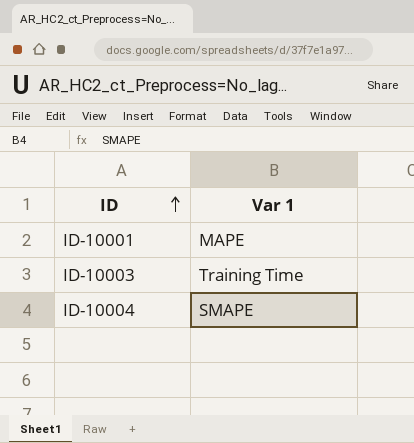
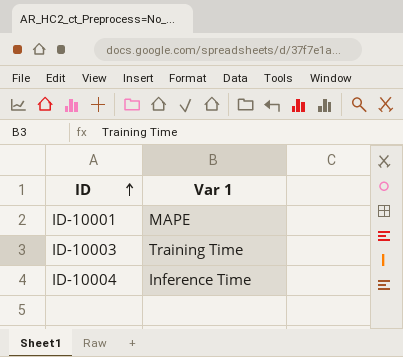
ID-10004 | Var 1: SMAPE -> Inference Time

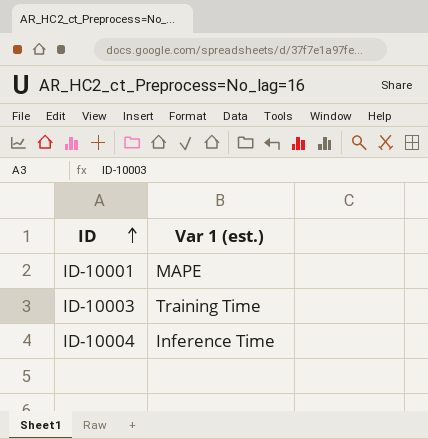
column name: Var 1 -> Var 1 (est.)

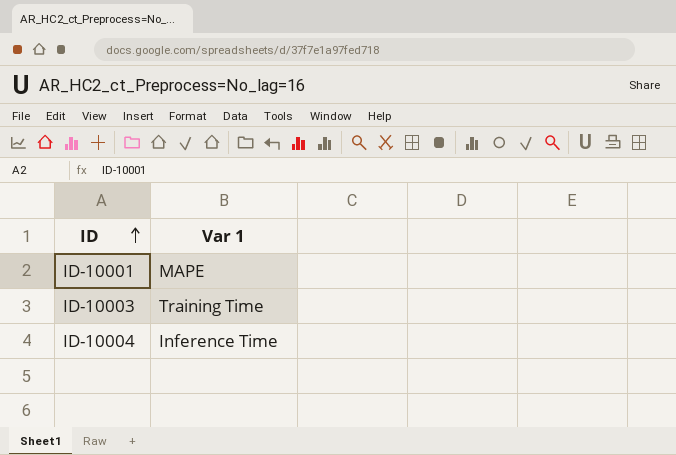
column name: Var 1 (est.) -> Var 1

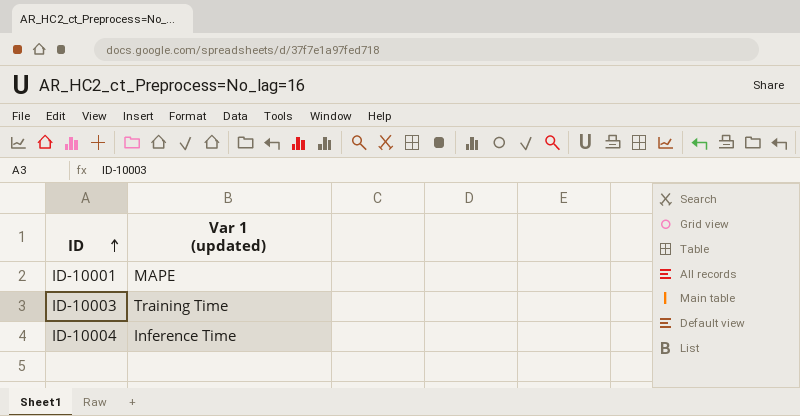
column name: Var 1 -> Var 1 (updated)

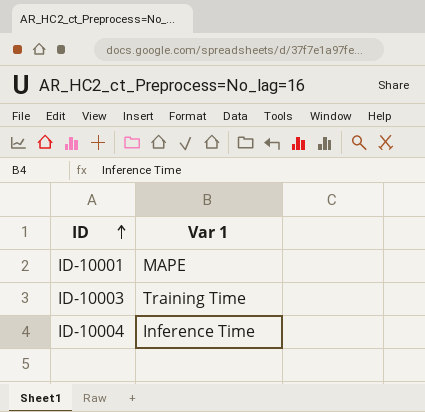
column name: Var 1 (updated) -> Var 1

